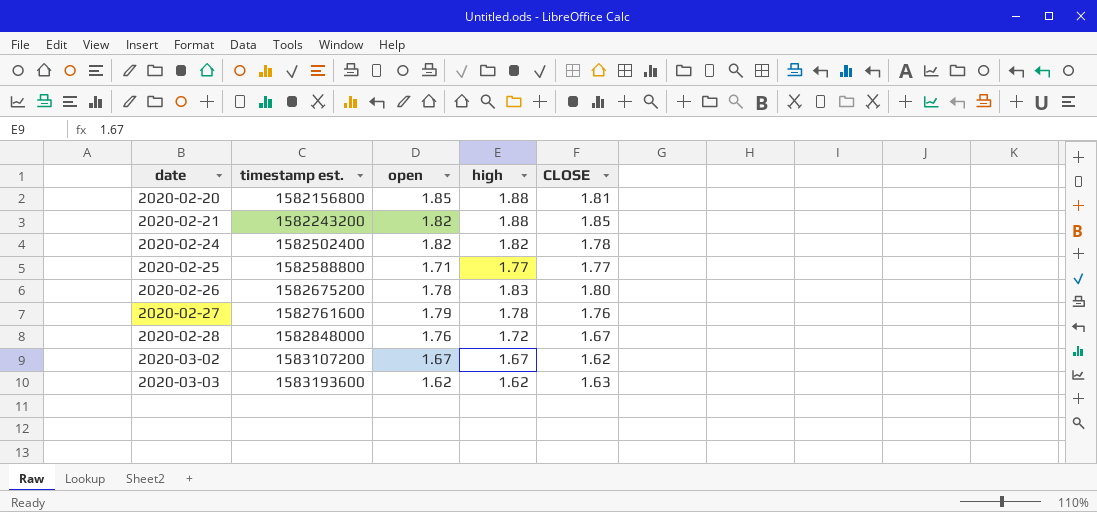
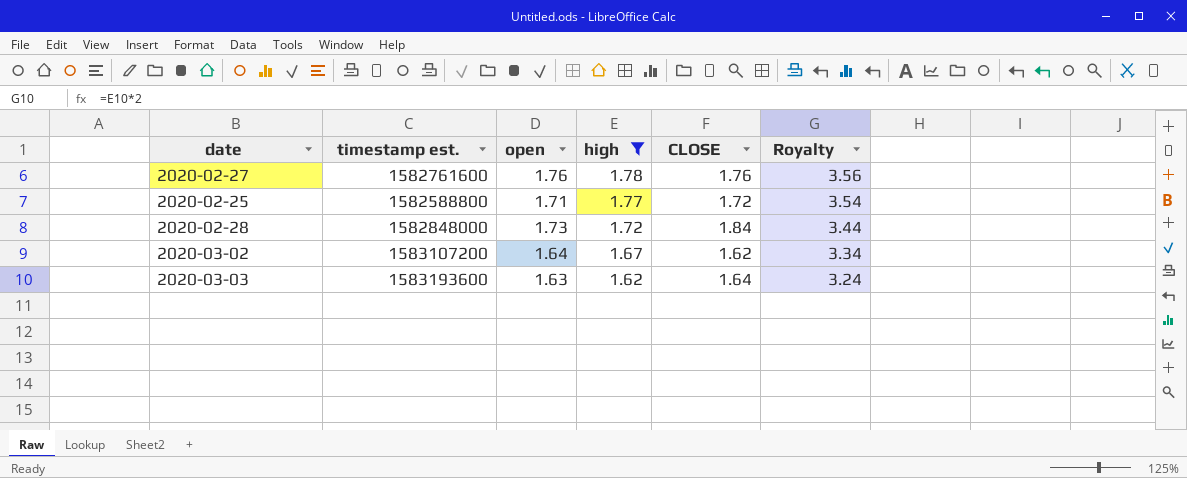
filter: none -> high <= 1.78
row order: date ascending -> high descending
column Royalty | formula: none -> [high] * 2
2020-02-27 | open: 1.79 -> 1.76
2020-02-25 | CLOSE: 1.77 -> 1.72
2020-02-28 | open: 1.76 -> 1.73
2020-02-28 | CLOSE: 1.67 -> 1.84
2020-03-02 | open: 1.67 -> 1.64
2020-03-03 | open: 1.62 -> 1.63
2020-03-03 | CLOSE: 1.63 -> 1.64

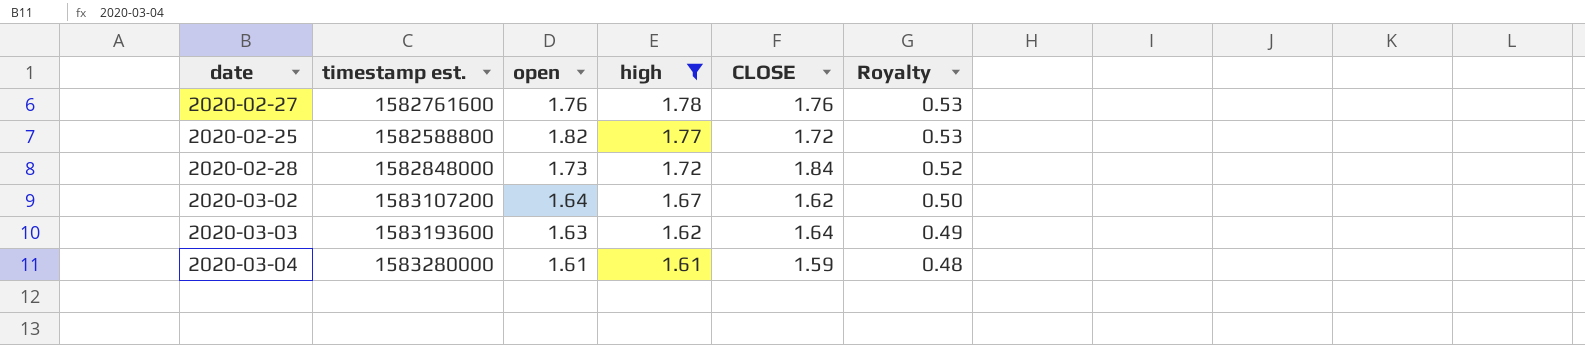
column Royalty | formula: [high] * 2 -> [high] * 0.3
2020-02-25 | open: 1.71 -> 1.82
row 2020-03-04: none -> 1583280000 | 1.61 | 1.61 | 1.59 | 0.48

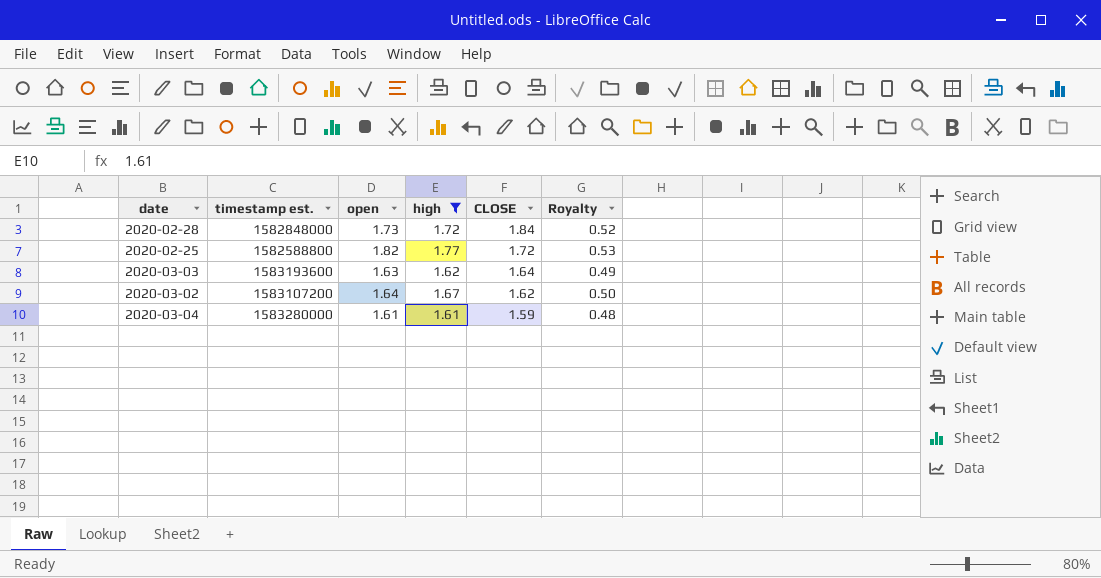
row order: high descending -> CLOSE descending
row 2020-02-27: 1582761600 | 1.76 | 1.78 | 1.76 | 0.53 -> none

